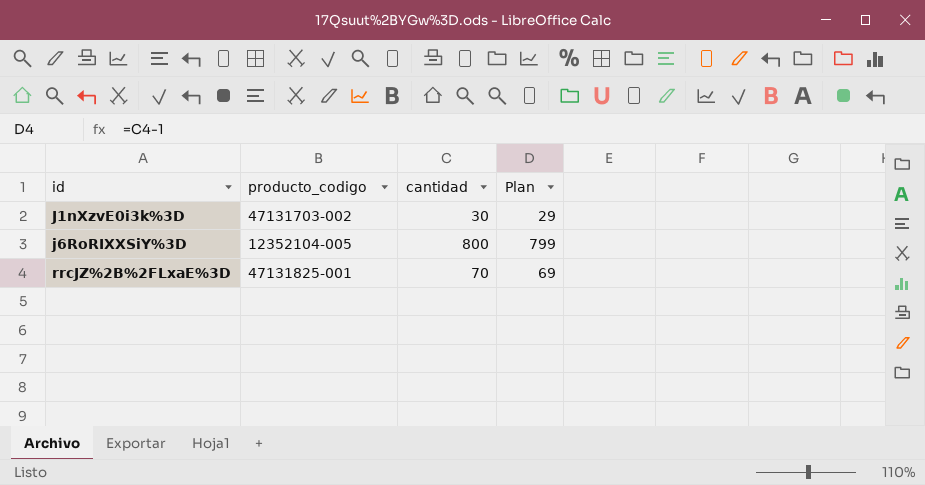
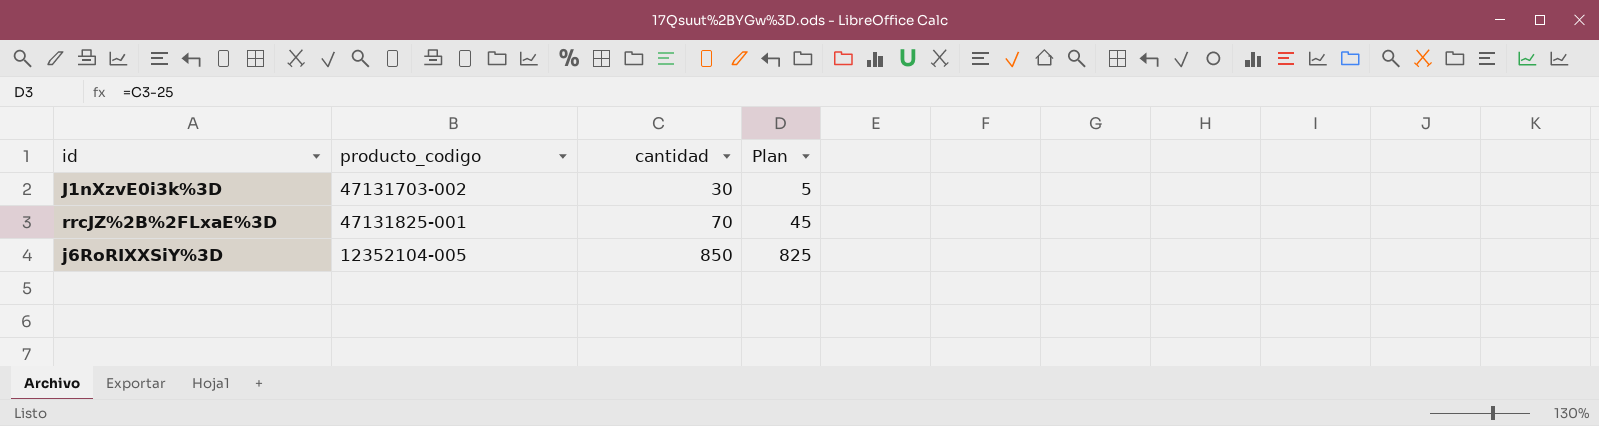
row order: id ascending -> cantidad ascending
column Plan | formula: [cantidad] - 1 -> [cantidad] - 25
j6RoRIXXSiY%3D | cantidad: 800 -> 850

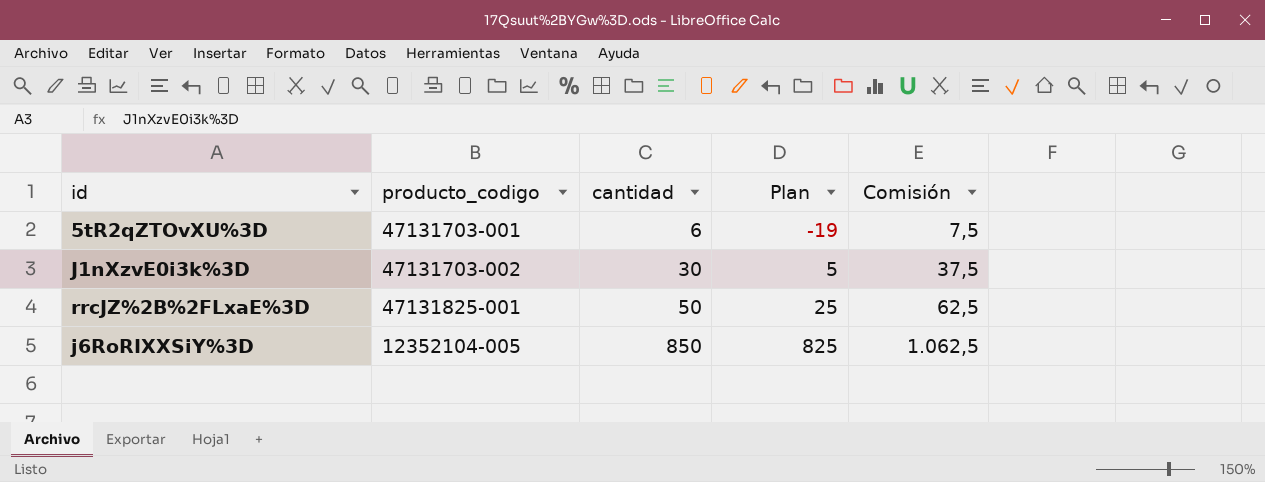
column Comisión | formula: none -> [cantidad] * 1,25
row 5tR2qZTOvXU%3D: none -> 47131703-001 | 6 | -19 | 7,5
rrcJZ%2B%2FLxaE%3D | cantidad: 70 -> 50
rrcJZ%2B%2FLxaE%3D | Plan: 45 -> 25

